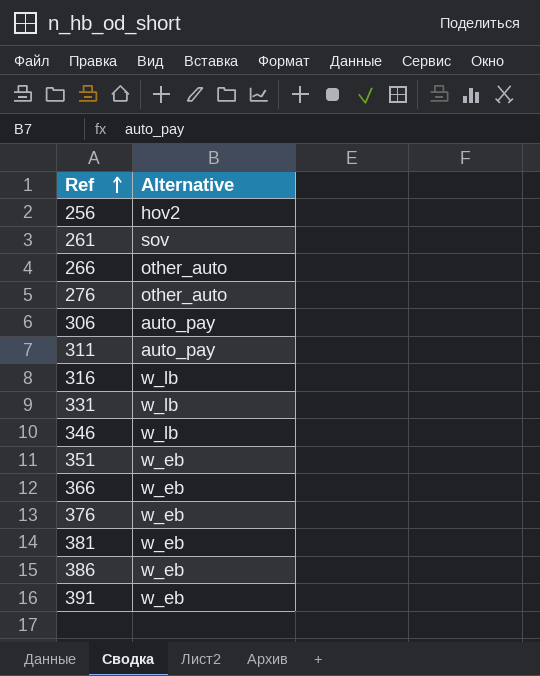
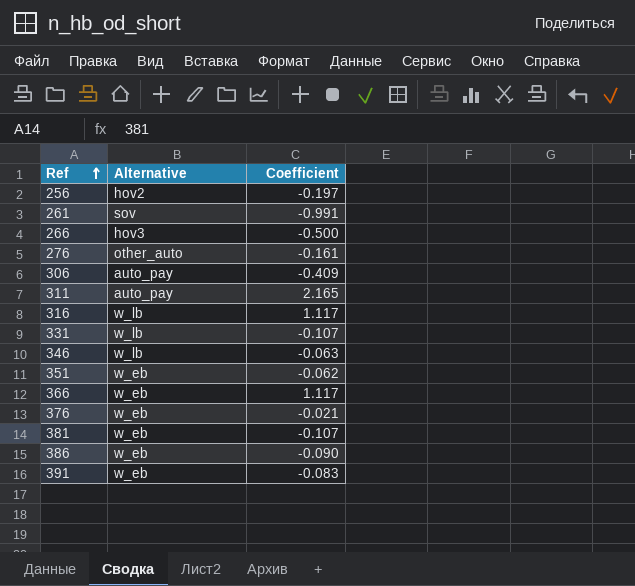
column Coefficient | position: none -> 3
266 | Alternative: other_auto -> hov3

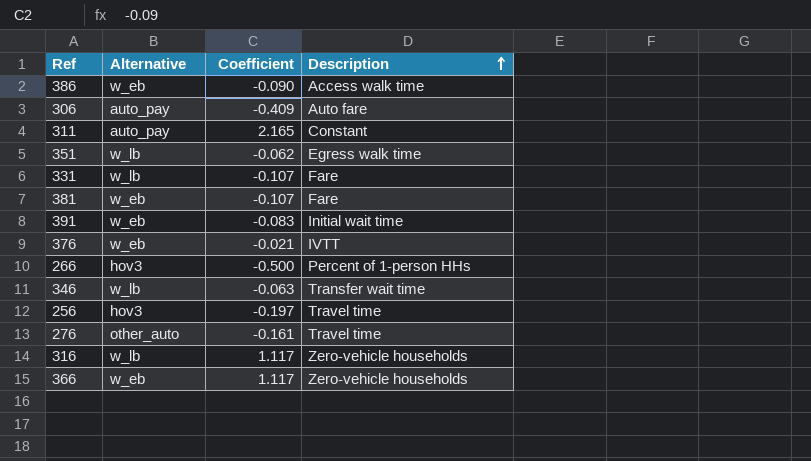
row order: Ref ascending -> Description ascending
column Description | position: none -> 4
row 261: sov | -0.991 -> none
351 | Alternative: w_eb -> w_lb
256 | Alternative: hov2 -> hov3

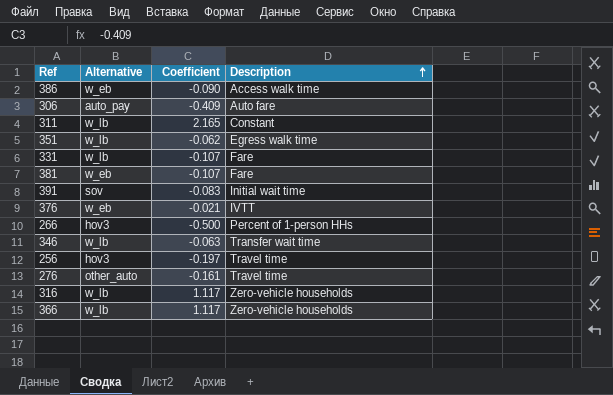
311 | Alternative: auto_pay -> w_lb
391 | Alternative: w_eb -> sov
366 | Alternative: w_eb -> w_lb

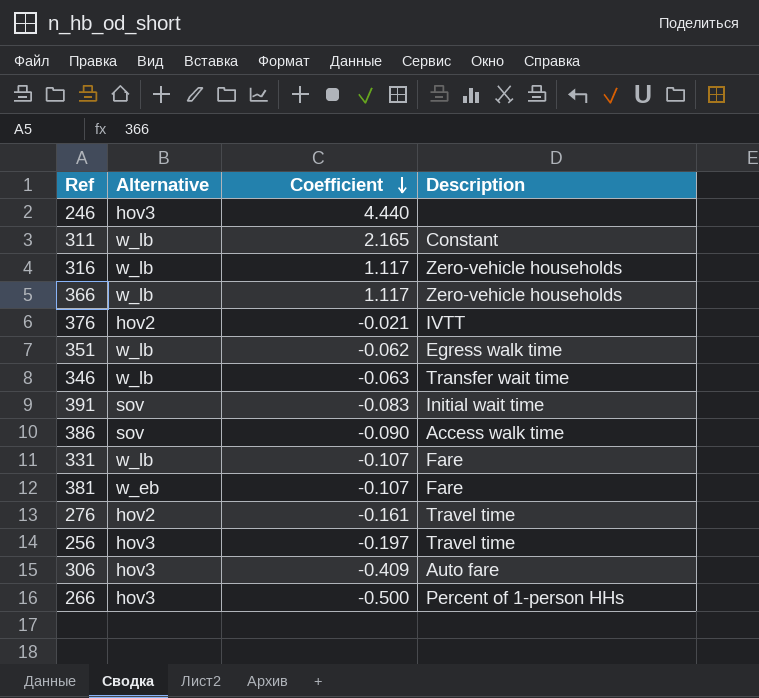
row order: Description ascending -> Coefficient descending
row 246: none -> hov3 | 4.440 | none
376 | Alternative: w_eb -> hov2
386 | Alternative: w_eb -> sov
276 | Alternative: other_auto -> hov2
306 | Alternative: auto_pay -> hov3

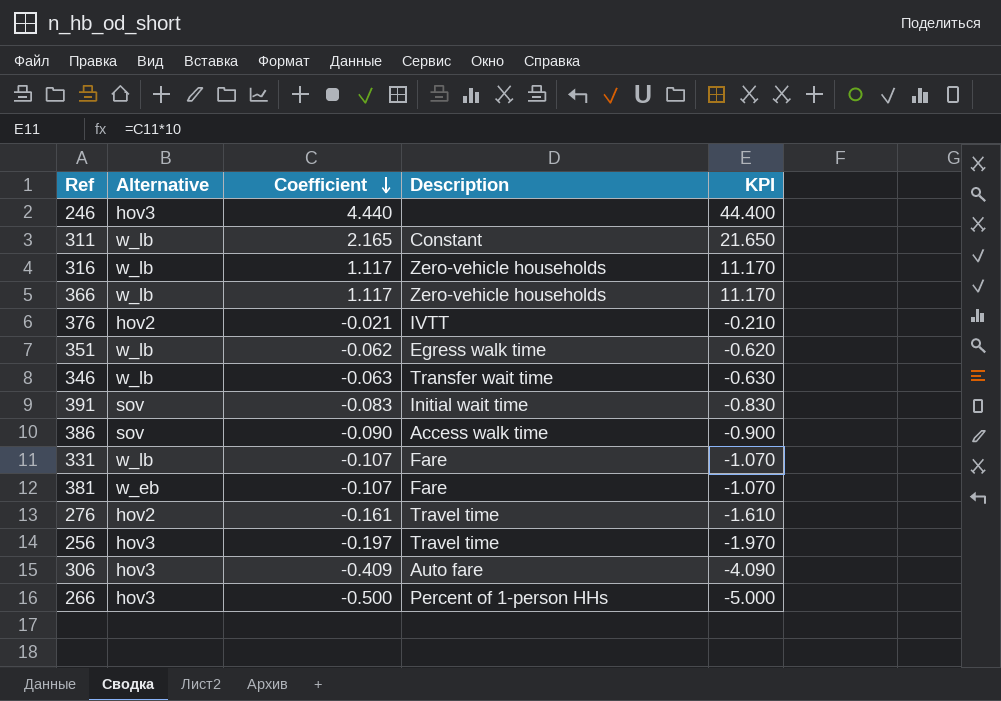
column KPI | formula: none -> [Coefficient] * 10

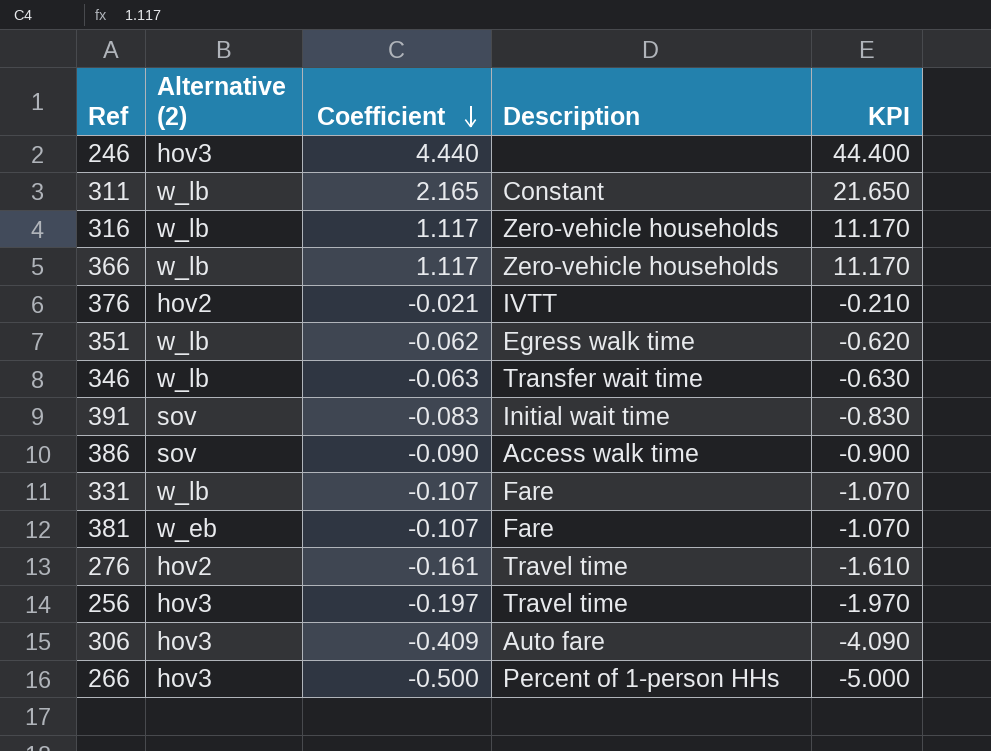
column name: Alternative -> Alternative (2)

